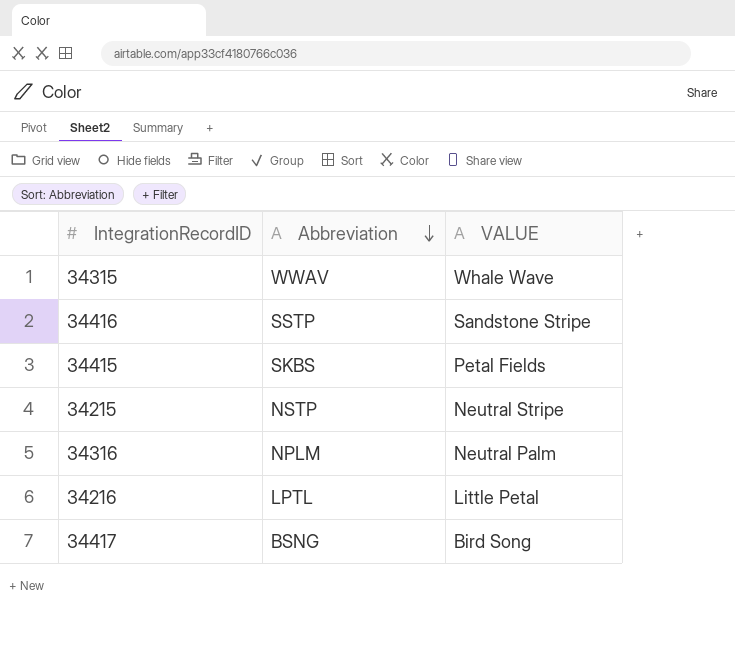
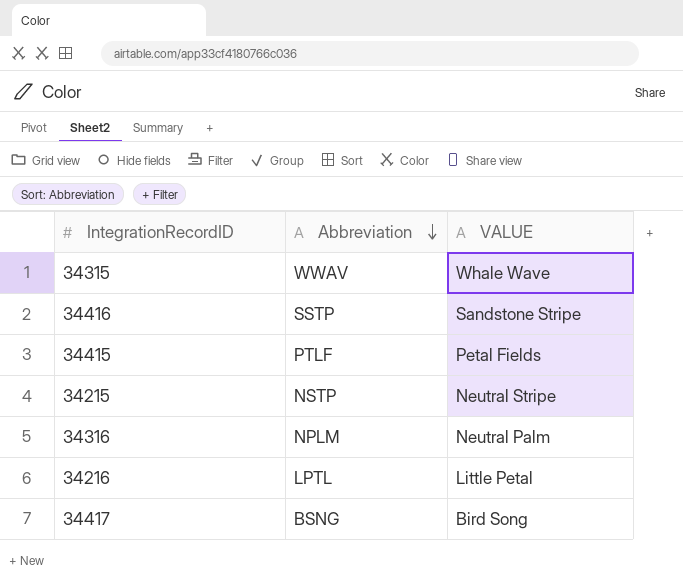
34415 | Abbreviation: SKBS -> PTLF

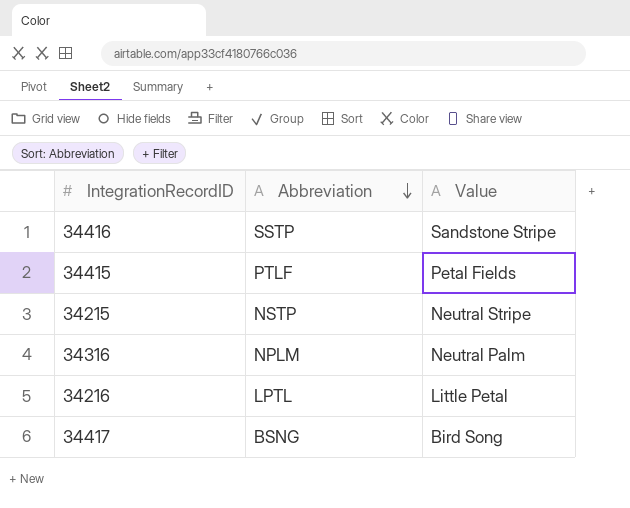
column name: VALUE -> Value
row 34315: WWAV | Whale Wave -> none

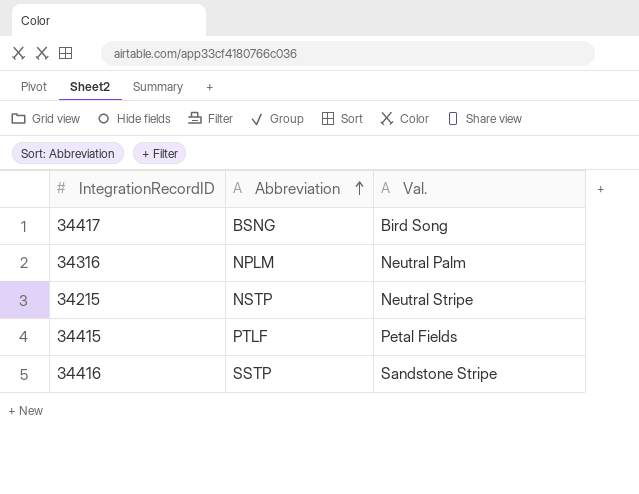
row order: Abbreviation descending -> Abbreviation ascending
column name: Value -> Val.
row 34216: LPTL | Little Petal -> none

